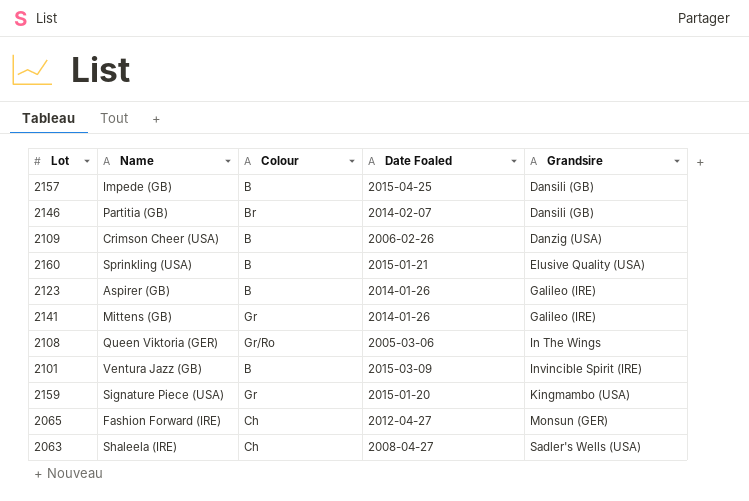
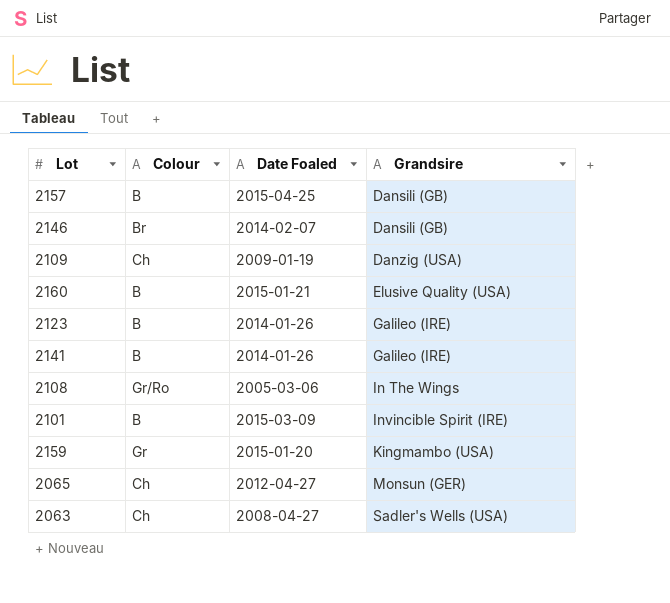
column Name | position: 2 -> none
2109 | Colour: B -> Ch
2109 | Date Foaled: 2006-02-26 -> 2009-01-19
2141 | Colour: Gr -> B

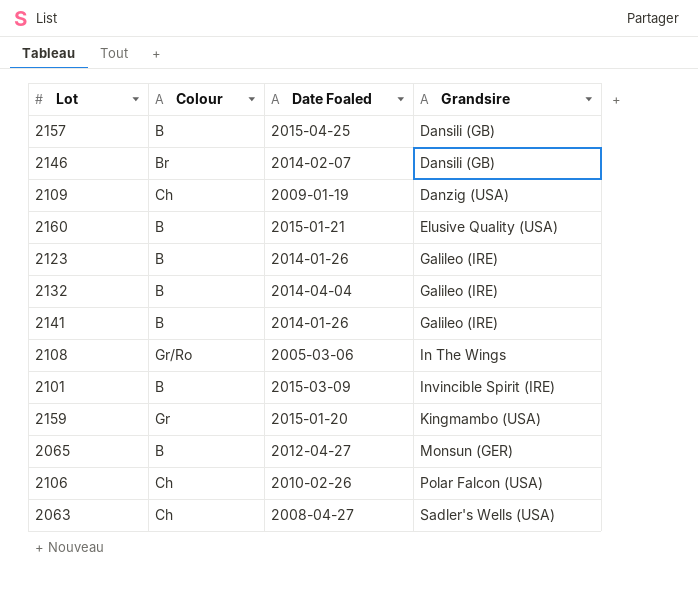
row 2132: none -> B | 2014-04-04 | Galileo (IRE)
2065 | Colour: Ch -> B
row 2106: none -> Ch | 2010-02-26 | Polar Falcon (USA)

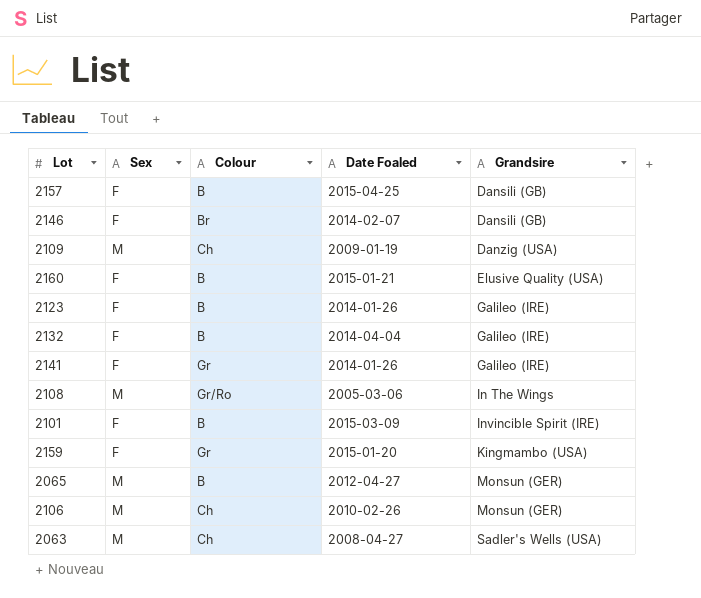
column Sex | position: none -> 2
2141 | Colour: B -> Gr
2106 | Grandsire: Polar Falcon (USA) -> Monsun (GER)

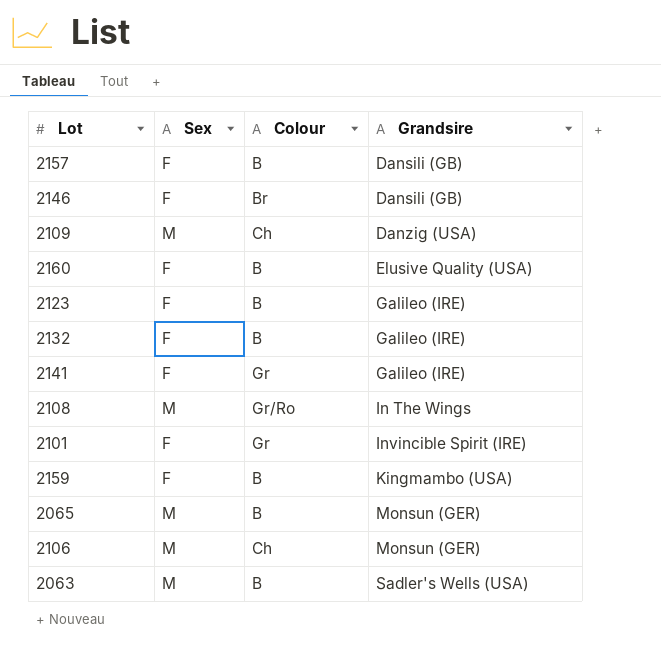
column Date Foaled | position: 4 -> none
2101 | Colour: B -> Gr
2159 | Colour: Gr -> B
2063 | Colour: Ch -> B

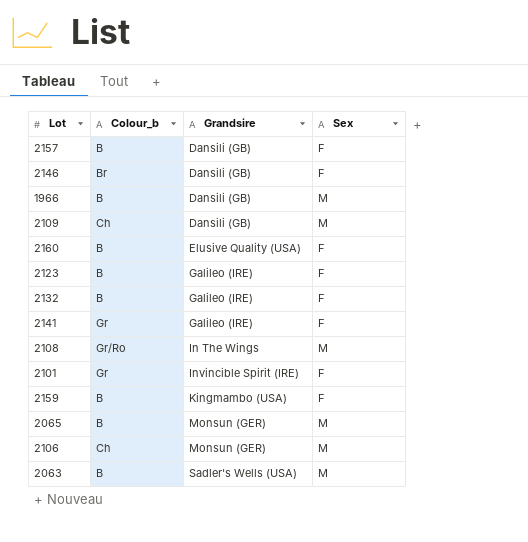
column name: Colour -> Colour_b
column Sex | position: 2 -> 4
row 1966: none -> B | Dansili (GB) | M
2109 | Grandsire: Danzig (USA) -> Dansili (GB)

